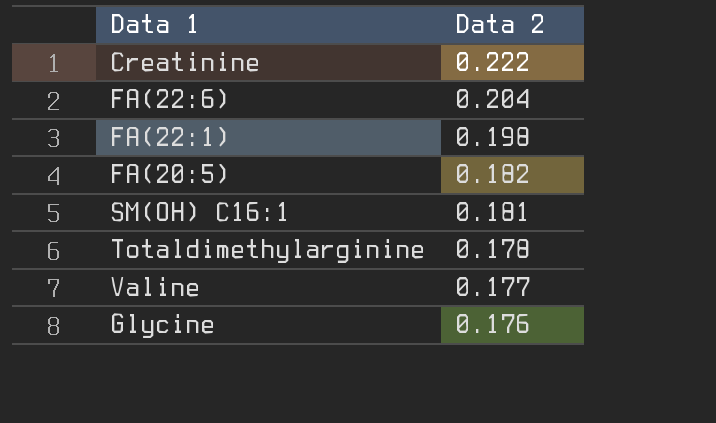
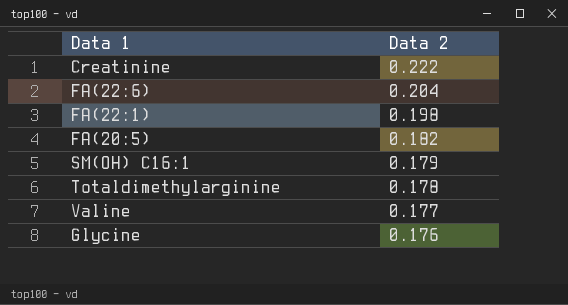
SM(OH) C16:1 | Data 2: 0.181 -> 0.179

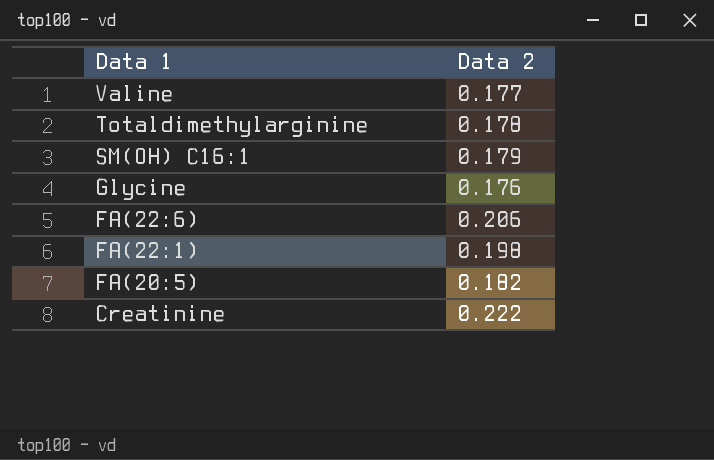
row order: Data 2 descending -> Data 1 descending
FA(22:6) | Data 2: 0.204 -> 0.206

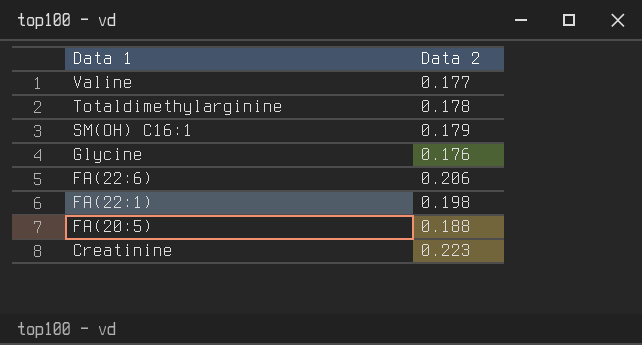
FA(20:5) | Data 2: 0.182 -> 0.188
Creatinine | Data 2: 0.222 -> 0.223

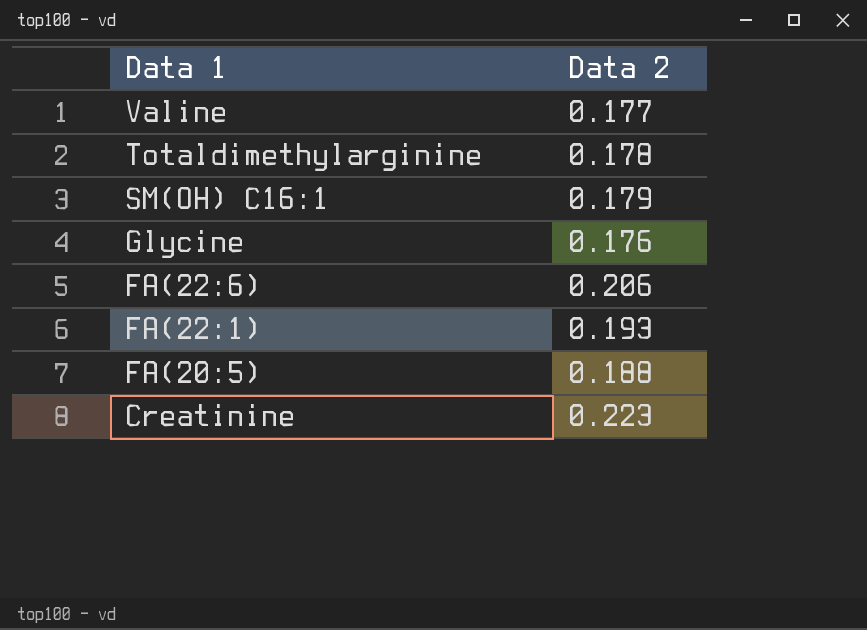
FA(22:1) | Data 2: 0.198 -> 0.193

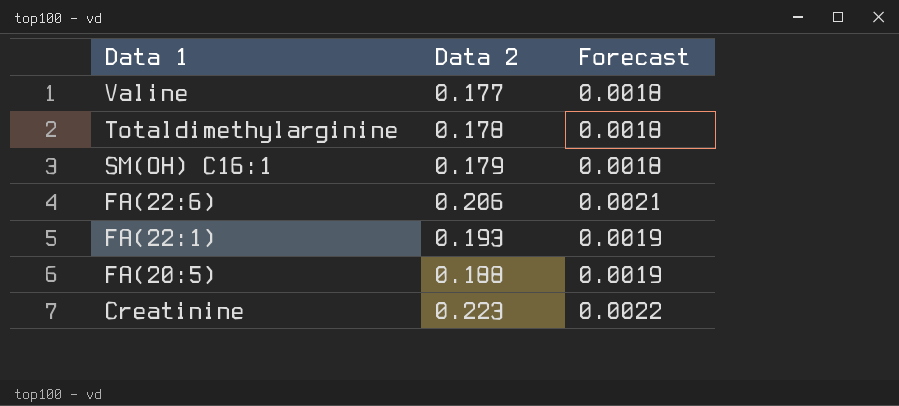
column Forecast | formula: none -> [Data 2] * 0.01
row Glycine: 0.176 -> none

